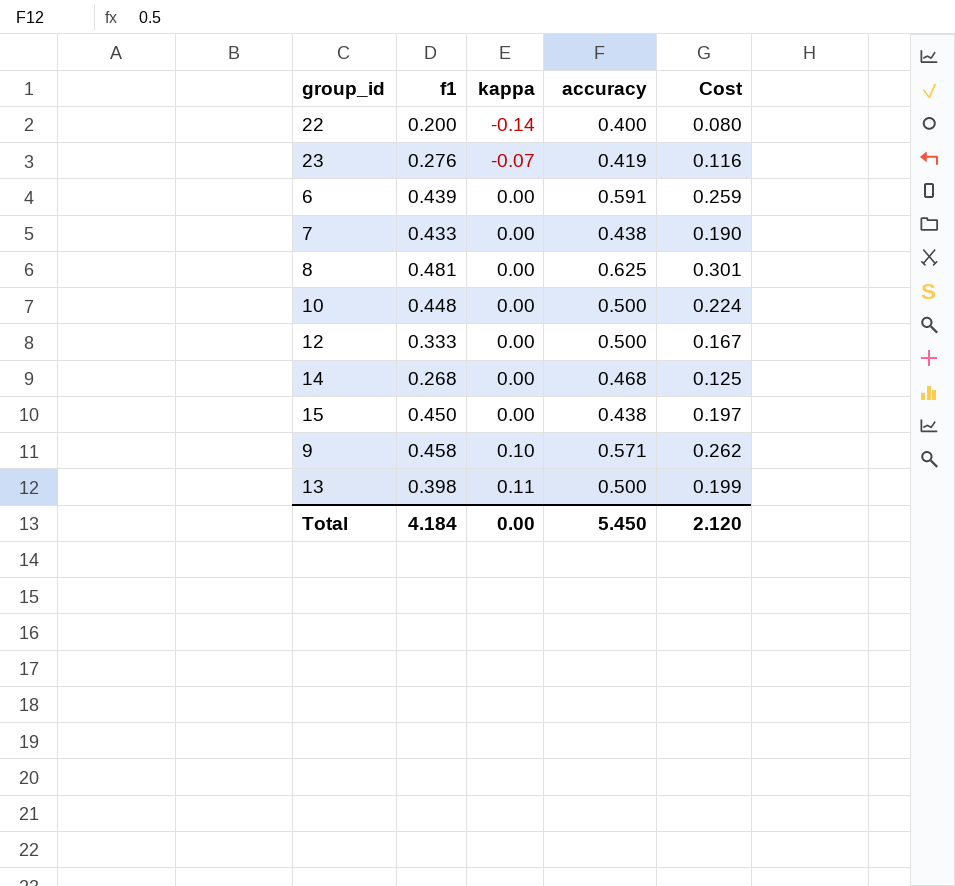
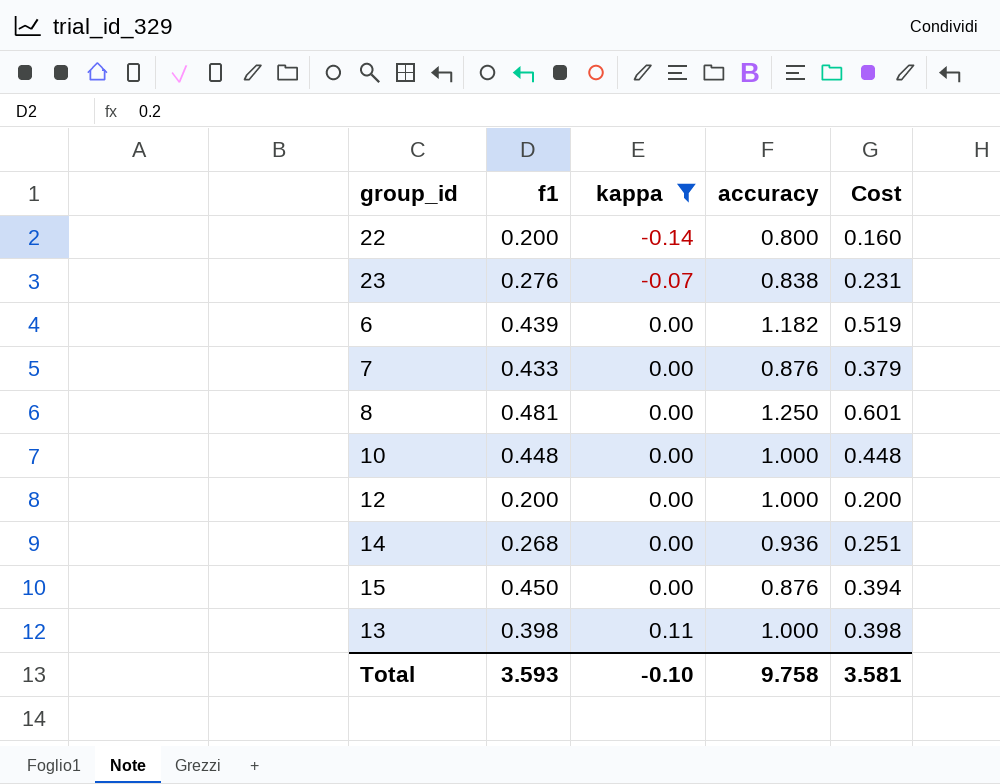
filter: none -> kappa != 0.10
22 | accuracy: 0.400 -> 0.800
22 | Cost: 0.080 -> 0.160
23 | accuracy: 0.419 -> 0.838
23 | Cost: 0.116 -> 0.231
6 | accuracy: 0.591 -> 1.182
6 | Cost: 0.259 -> 0.519
7 | accuracy: 0.438 -> 0.876
7 | Cost: 0.190 -> 0.379
8 | accuracy: 0.625 -> 1.250
8 | Cost: 0.301 -> 0.601
10 | accuracy: 0.500 -> 1.000
10 | Cost: 0.224 -> 0.448
12 | f1: 0.333 -> 0.200
12 | accuracy: 0.500 -> 1.000
12 | Cost: 0.167 -> 0.200
14 | accuracy: 0.468 -> 0.936
14 | Cost: 0.125 -> 0.251
15 | accuracy: 0.438 -> 0.876
15 | Cost: 0.197 -> 0.394
13 | accuracy: 0.500 -> 1.000
13 | Cost: 0.199 -> 0.398
Total | f1: 4.184 -> 3.593
Total | kappa: 0.00 -> -0.10
Total | accuracy: 5.450 -> 9.758
Total | Cost: 2.120 -> 3.581

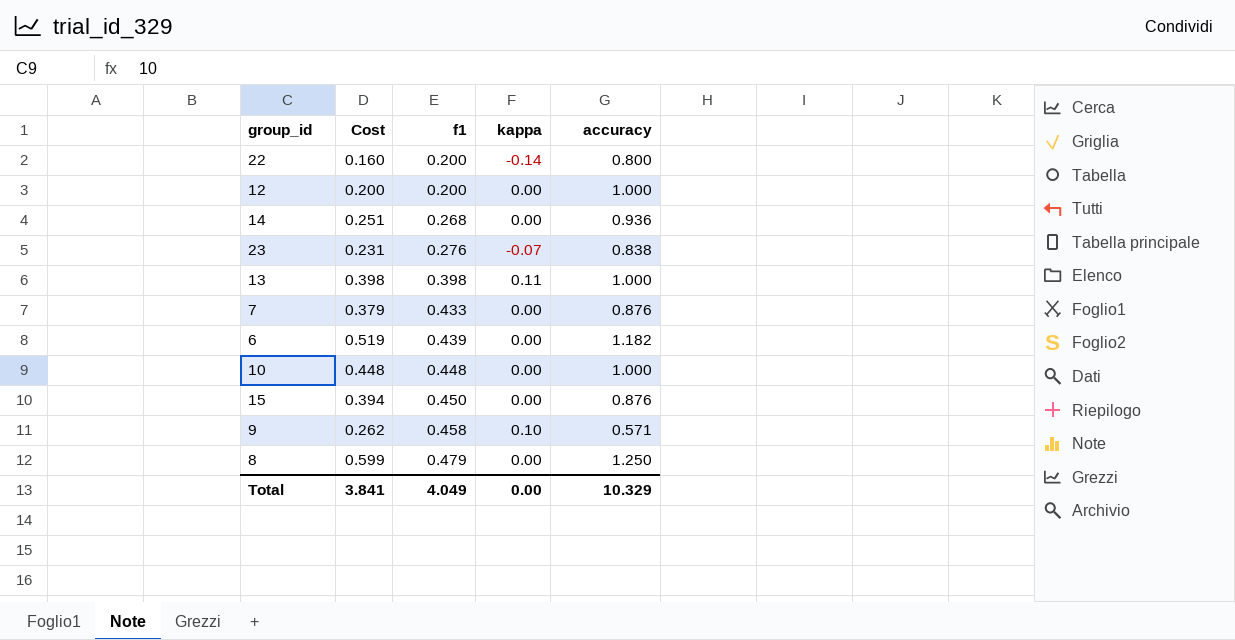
filter: kappa != 0.10 -> none
row order: kappa ascending -> f1 ascending
column Cost | position: 5 -> 2
8 | Cost: 0.601 -> 0.599
8 | f1: 0.481 -> 0.479
Total | Cost: 3.581 -> 3.841
Total | f1: 3.593 -> 4.049
Total | kappa: -0.10 -> 0.00
Total | accuracy: 9.758 -> 10.329

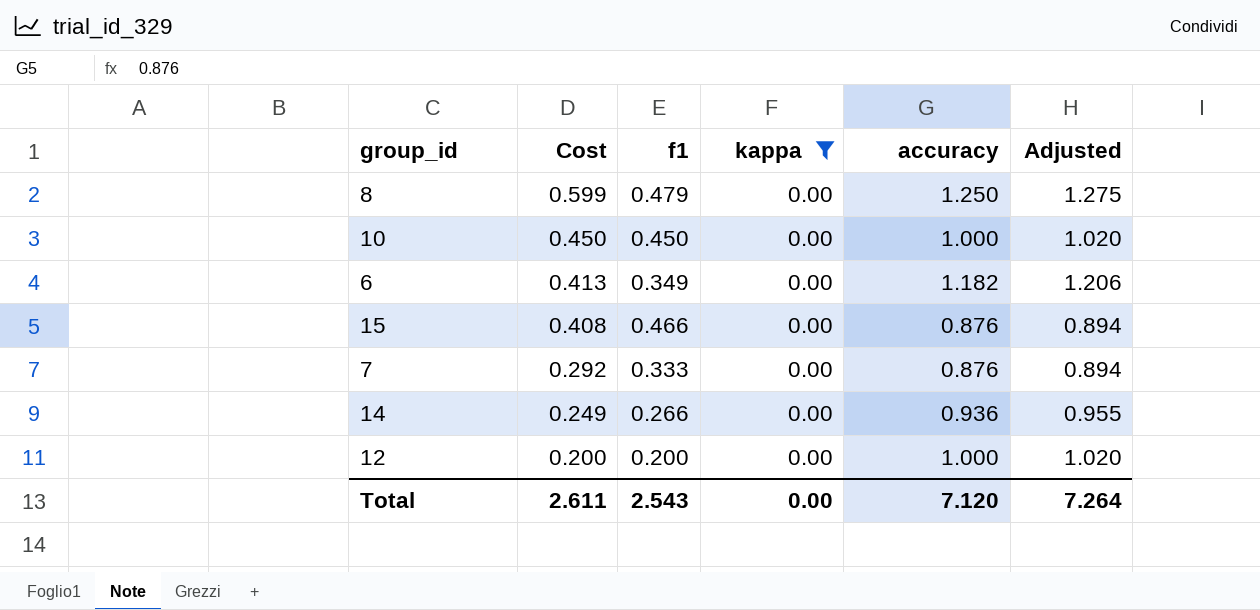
filter: none -> kappa = 0.00
row order: f1 ascending -> Cost descending
column Adjusted | formula: none -> [accuracy] * 1.02
10 | Cost: 0.448 -> 0.450
10 | f1: 0.448 -> 0.450
6 | Cost: 0.519 -> 0.413
6 | f1: 0.439 -> 0.349
15 | Cost: 0.394 -> 0.408
15 | f1: 0.450 -> 0.466
7 | Cost: 0.379 -> 0.292
7 | f1: 0.433 -> 0.333
14 | Cost: 0.251 -> 0.249
14 | f1: 0.268 -> 0.266
Total | Cost: 3.841 -> 2.611
Total | f1: 4.049 -> 2.543
Total | accuracy: 10.329 -> 7.120

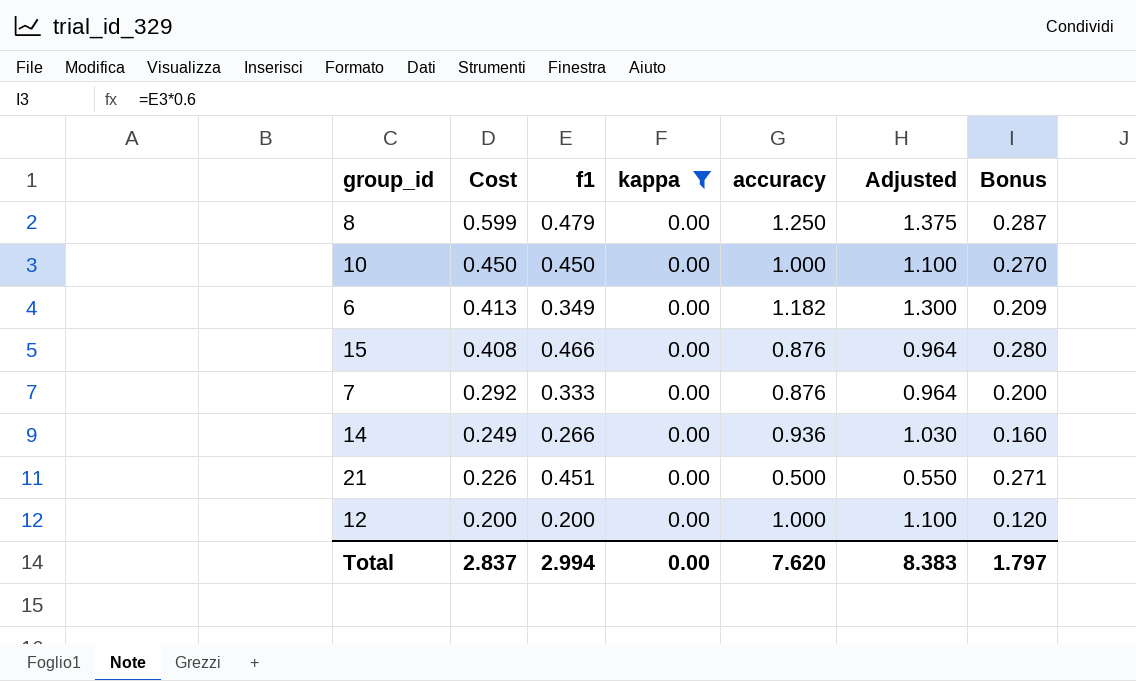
column Adjusted | formula: [accuracy] * 1.02 -> [accuracy] * 1.1
column Bonus | formula: none -> [f1] * 0.6
row 21: none -> 0.226 | 0.451 | 0.00 | 0.500 | 0.550 | 0.271
Total | Cost: 2.611 -> 2.837
Total | f1: 2.543 -> 2.994
Total | accuracy: 7.120 -> 7.620
Total | Adjusted: 7.264 -> 8.383

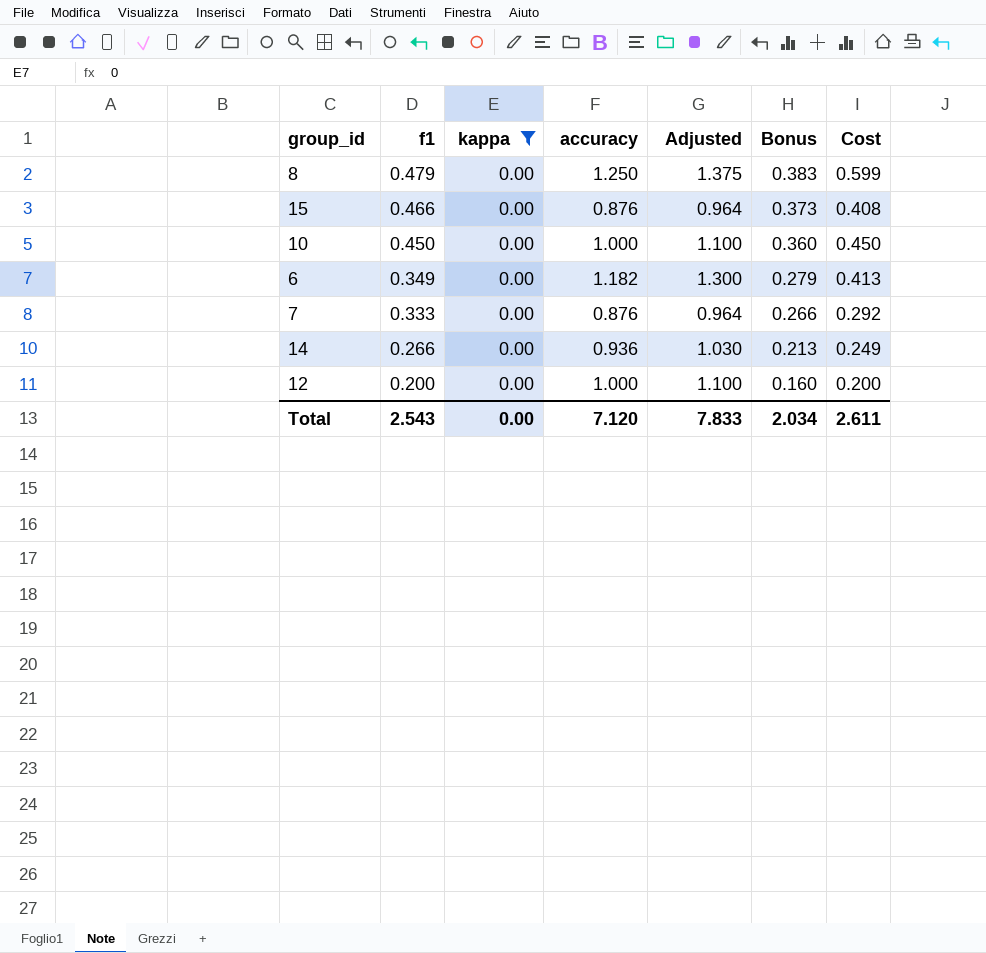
row order: Cost descending -> f1 descending
column Bonus | formula: [f1] * 0.6 -> [f1] * 0.8
column Cost | position: 2 -> 7
row 21: 0.226 | 0.451 | 0.00 | 0.500 | 0.550 | 0.271 -> none
Total | f1: 2.994 -> 2.543
Total | accuracy: 7.620 -> 7.120
Total | Adjusted: 8.383 -> 7.833
Total | Bonus: 1.797 -> 2.034
Total | Cost: 2.837 -> 2.611

